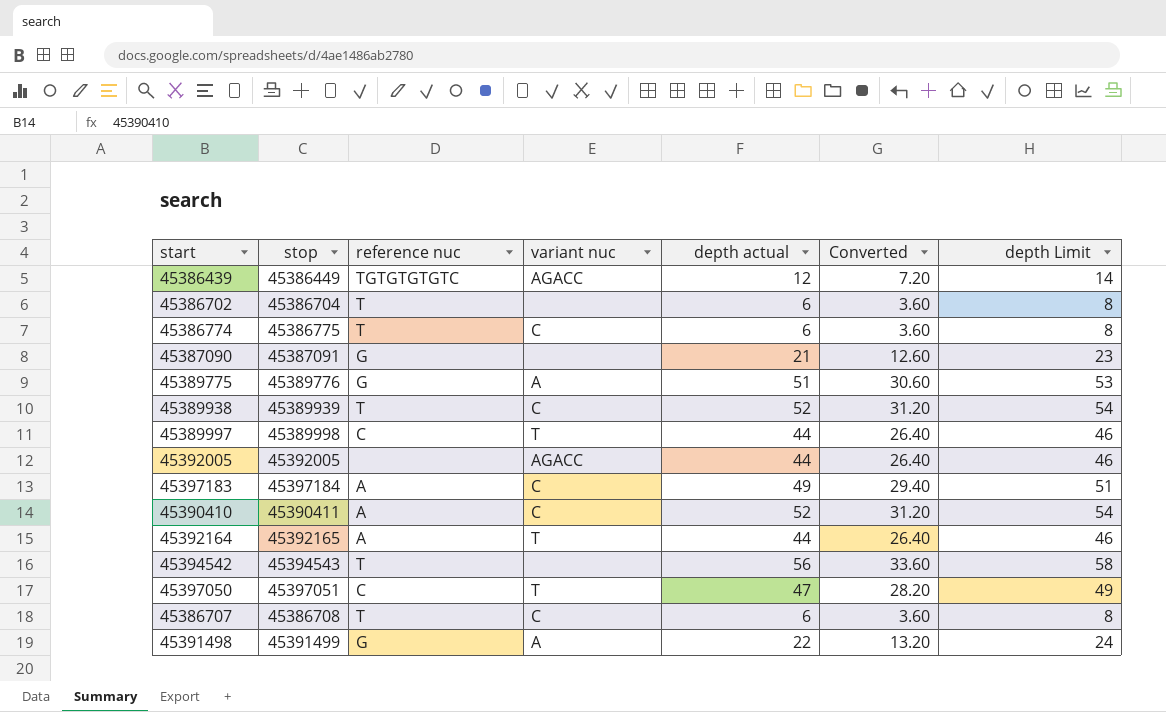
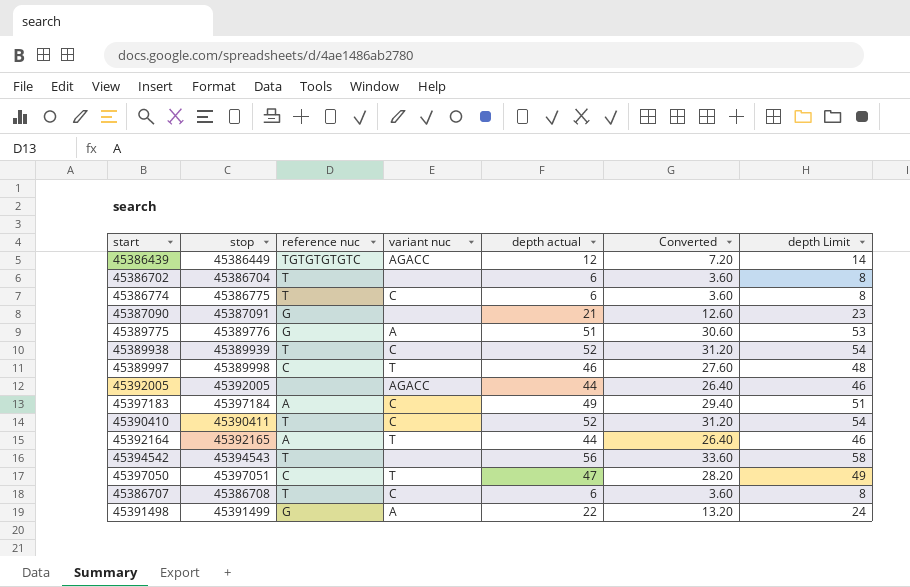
45389997 | depth actual: 44 -> 46
45389997 | Converted: 26.40 -> 27.60
45389997 | depth Limit: 46 -> 48
45390410 | reference nuc: A -> T

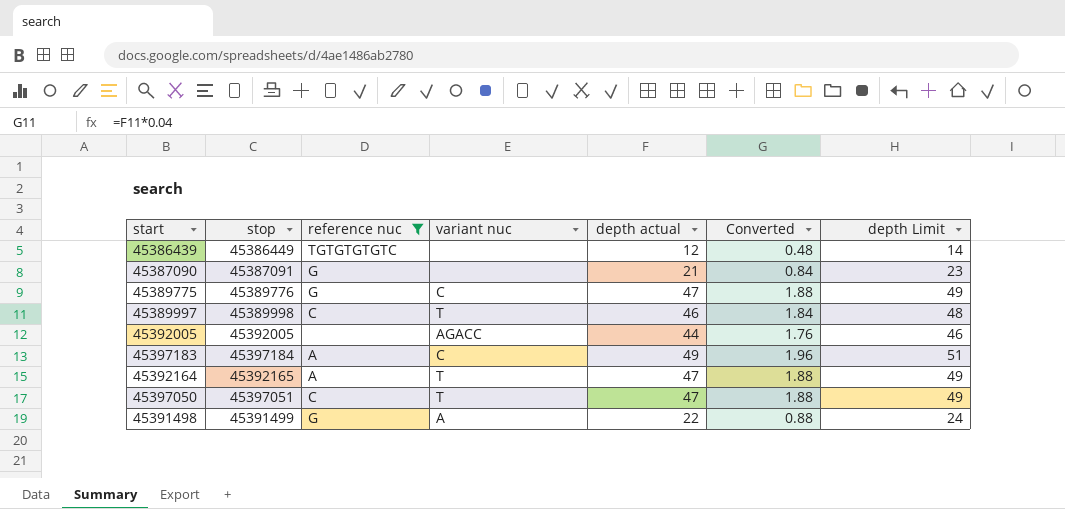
filter: none -> reference nuc != T
column Converted | formula: [depth actual] * 0.6 -> [depth actual] * 0.04
45386439 | variant nuc: AGACC -> none
45389775 | variant nuc: A -> C
45389775 | depth actual: 51 -> 47
45389775 | depth Limit: 53 -> 49
45392164 | depth actual: 44 -> 47
45392164 | depth Limit: 46 -> 49

